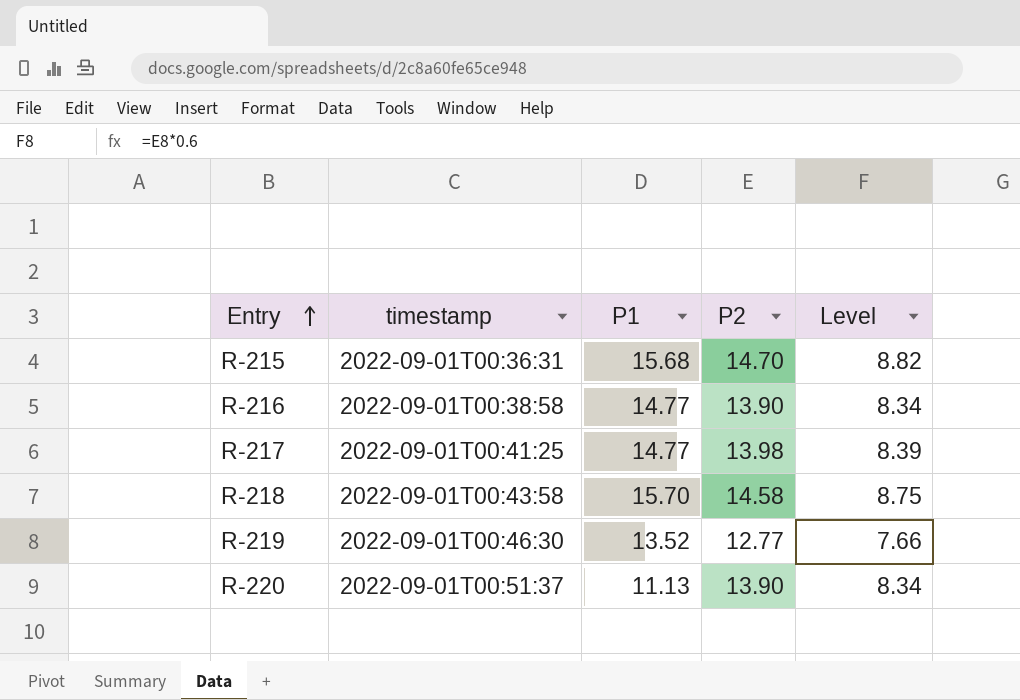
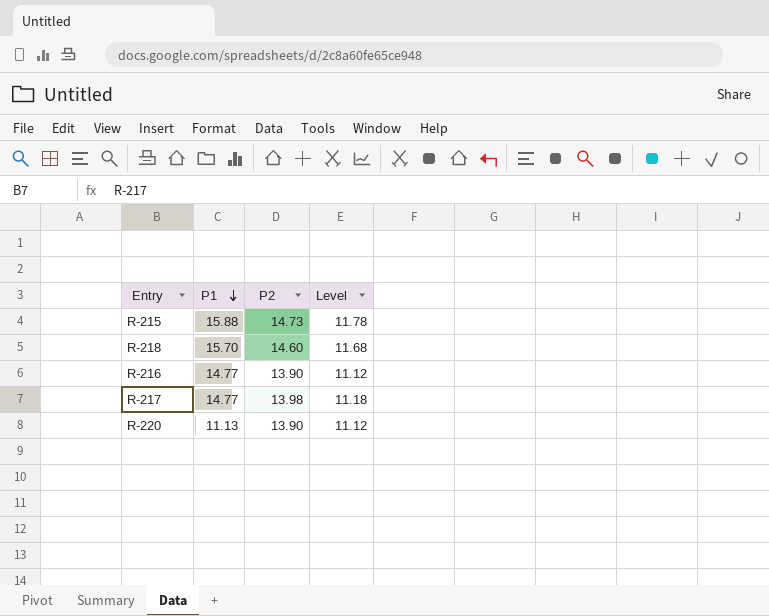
row order: Entry ascending -> P1 descending
column timestamp | position: 2 -> none
column Level | formula: [P2] * 0.6 -> [P2] * 0.8
row R-219: 2022-09-01T00:46:30 | 13.52 | 12.77 | 7.66 -> none
R-215 | P1: 15.68 -> 15.88
R-215 | P2: 14.70 -> 14.73
R-218 | P2: 14.58 -> 14.60

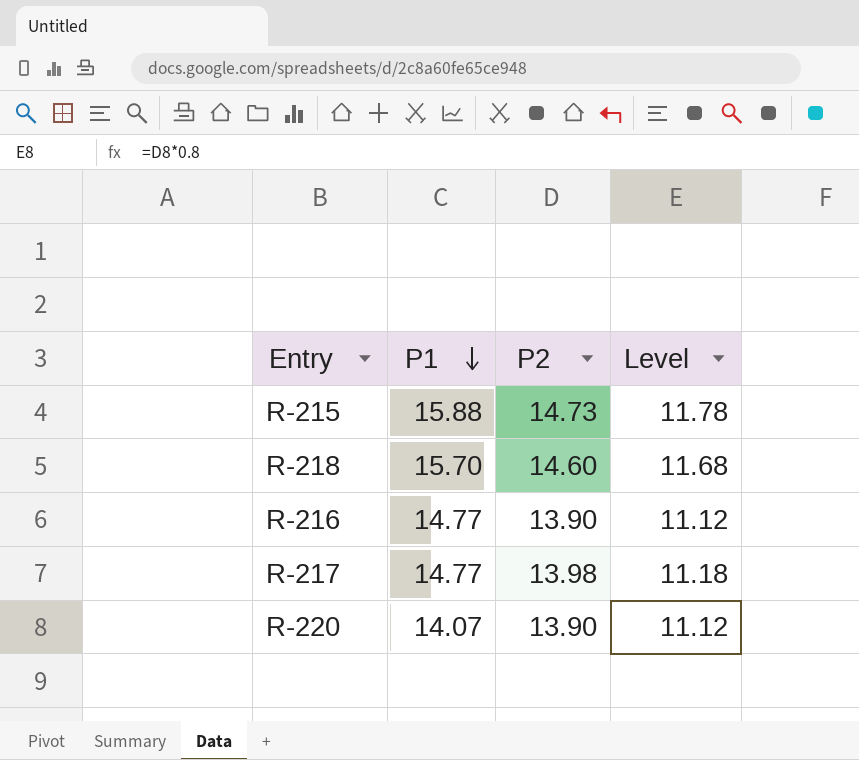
R-220 | P1: 11.13 -> 14.07

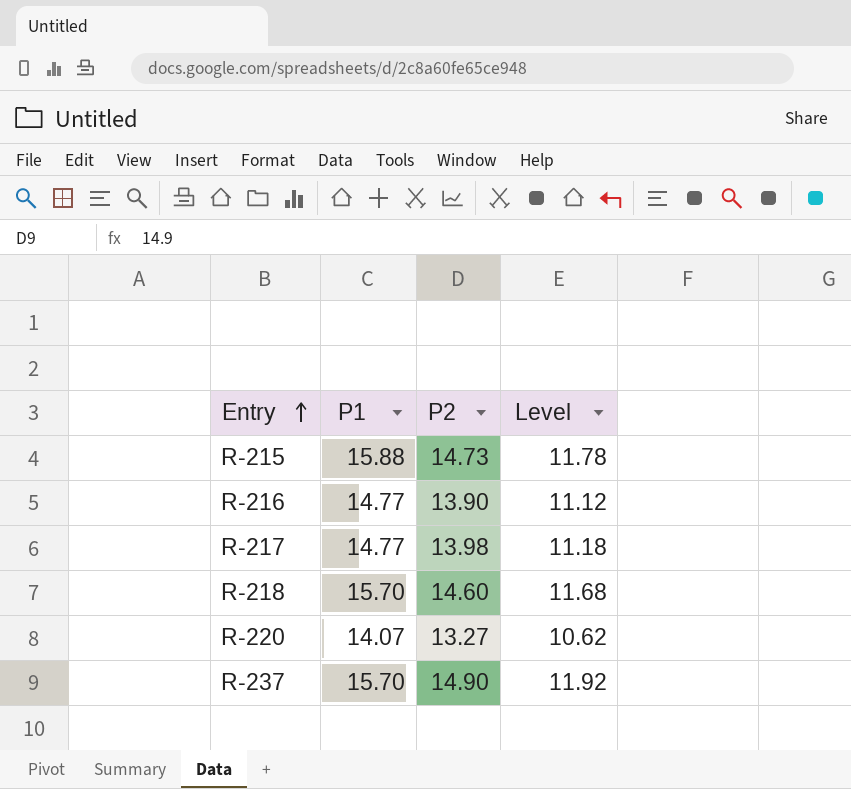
row order: P1 descending -> Entry ascending
R-220 | P2: 13.90 -> 13.27
R-220 | Level: 11.12 -> 10.62
row R-237: none -> 15.70 | 14.90 | 11.92

